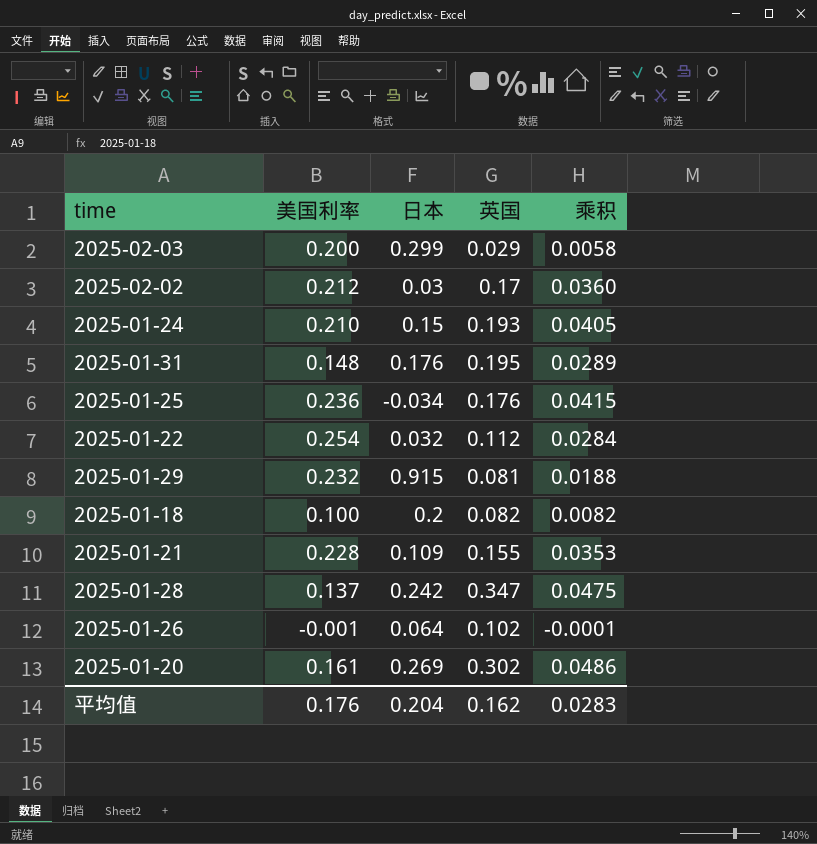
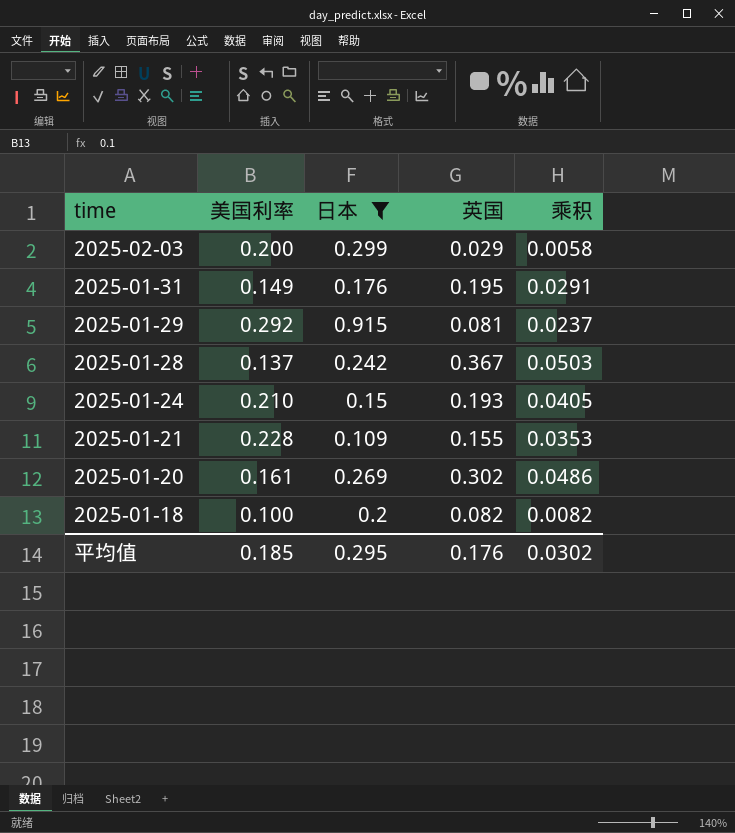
filter: none -> 日本 >= 0.109
row order: none -> time descending
2025-01-31 | 美国利率: 0.148 -> 0.149
2025-01-31 | 乘积: 0.0289 -> 0.0291
2025-01-29 | 美国利率: 0.232 -> 0.292
2025-01-29 | 乘积: 0.0188 -> 0.0237
2025-01-28 | 英国: 0.347 -> 0.367
2025-01-28 | 乘积: 0.0475 -> 0.0503
平均值 | 美国利率: 0.176 -> 0.185
平均值 | 日本: 0.204 -> 0.295
平均值 | 英国: 0.162 -> 0.176
平均值 | 乘积: 0.0283 -> 0.0302

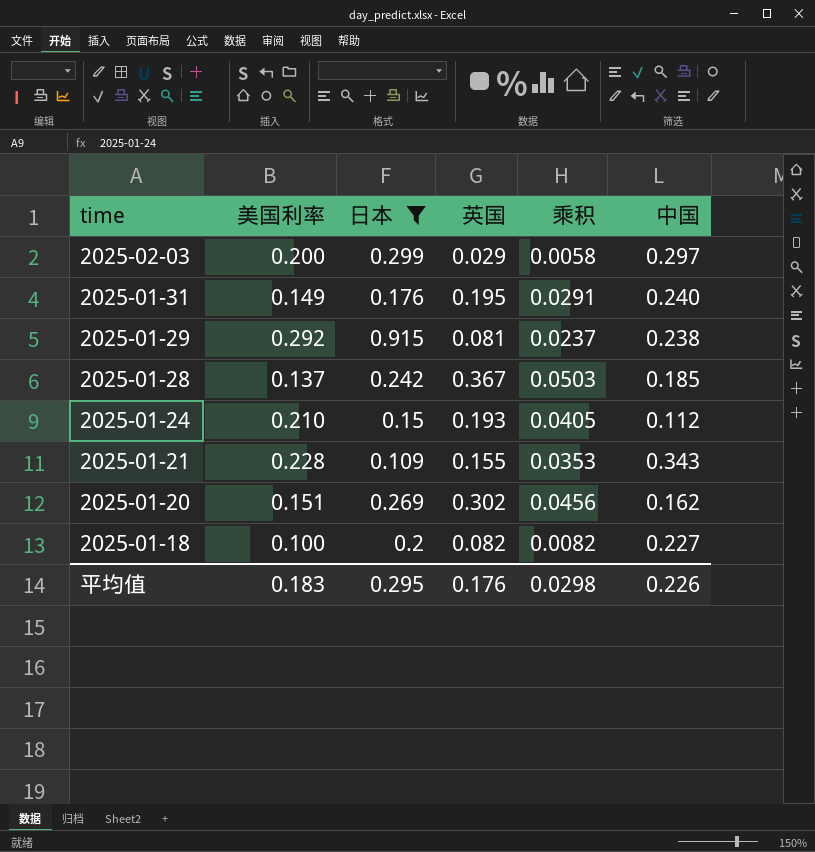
column 中国 | position: none -> 6
2025-01-20 | 美国利率: 0.161 -> 0.151
2025-01-20 | 乘积: 0.0486 -> 0.0456
平均值 | 美国利率: 0.185 -> 0.183
平均值 | 乘积: 0.0302 -> 0.0298

